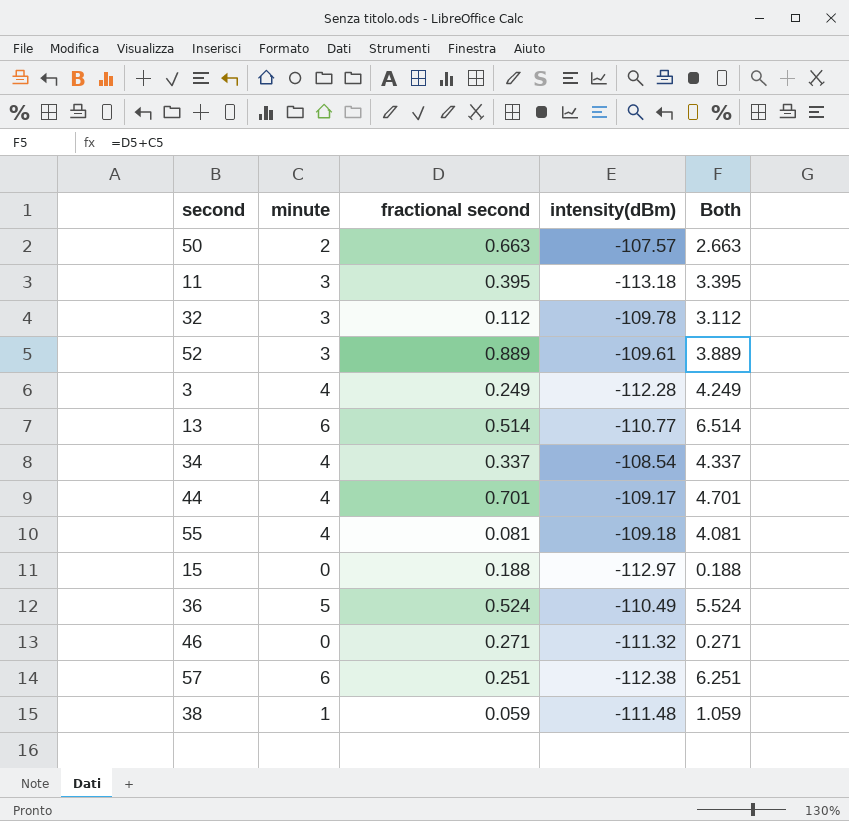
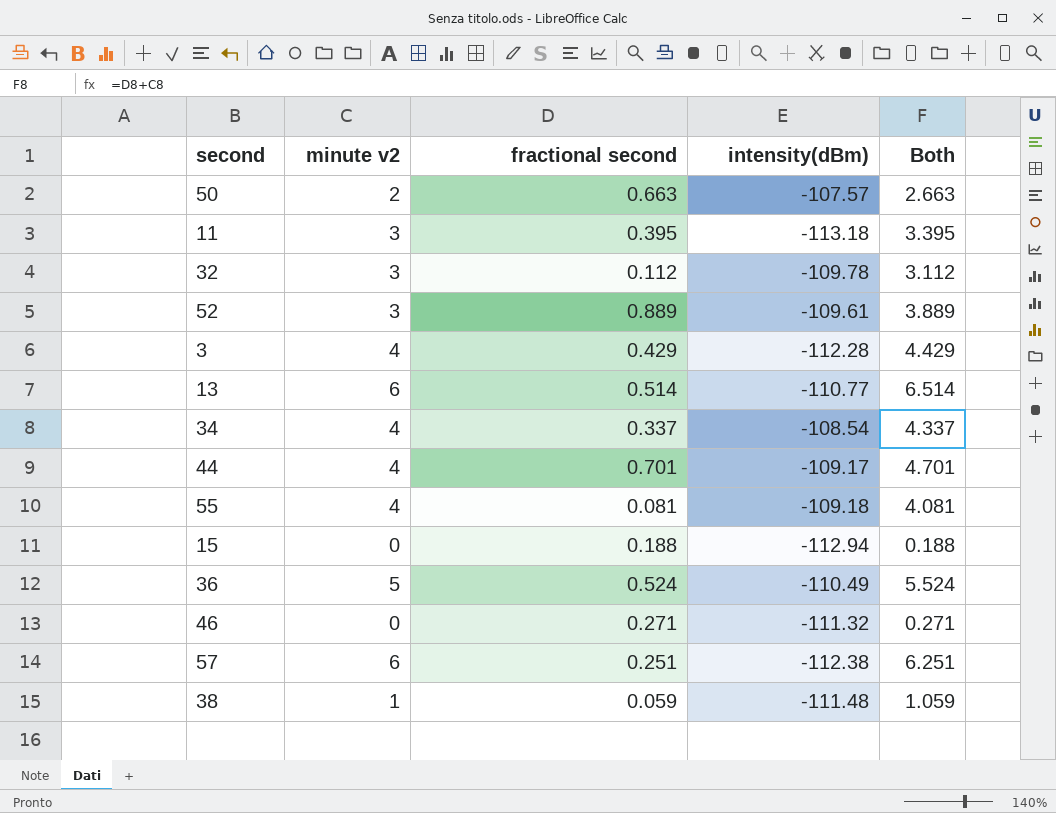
column name: minute -> minute v2
3 | fractional second: 0.249 -> 0.429
3 | Both: 4.249 -> 4.429
15 | intensity(dBm): -112.97 -> -112.94

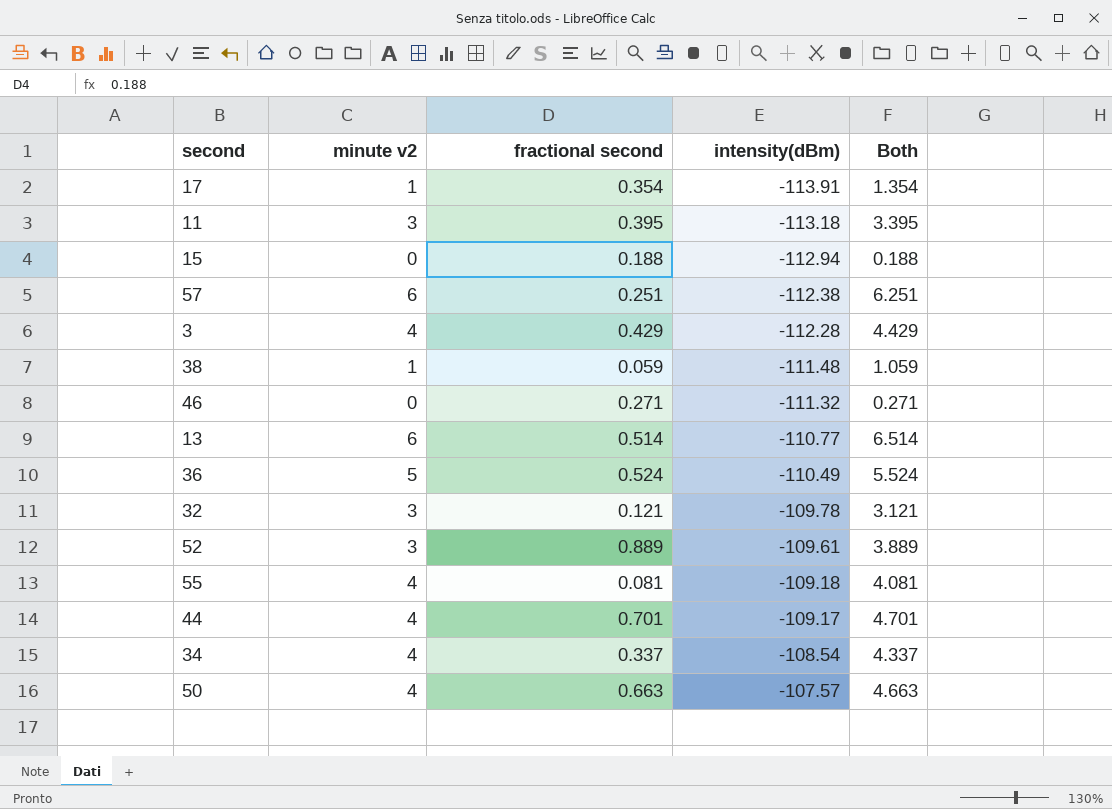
row order: none -> intensity(dBm) ascending
row 17: none -> 1 | 0.354 | -113.91 | 1.354
32 | fractional second: 0.112 -> 0.121
32 | Both: 3.112 -> 3.121
50 | minute v2: 2 -> 4
50 | Both: 2.663 -> 4.663

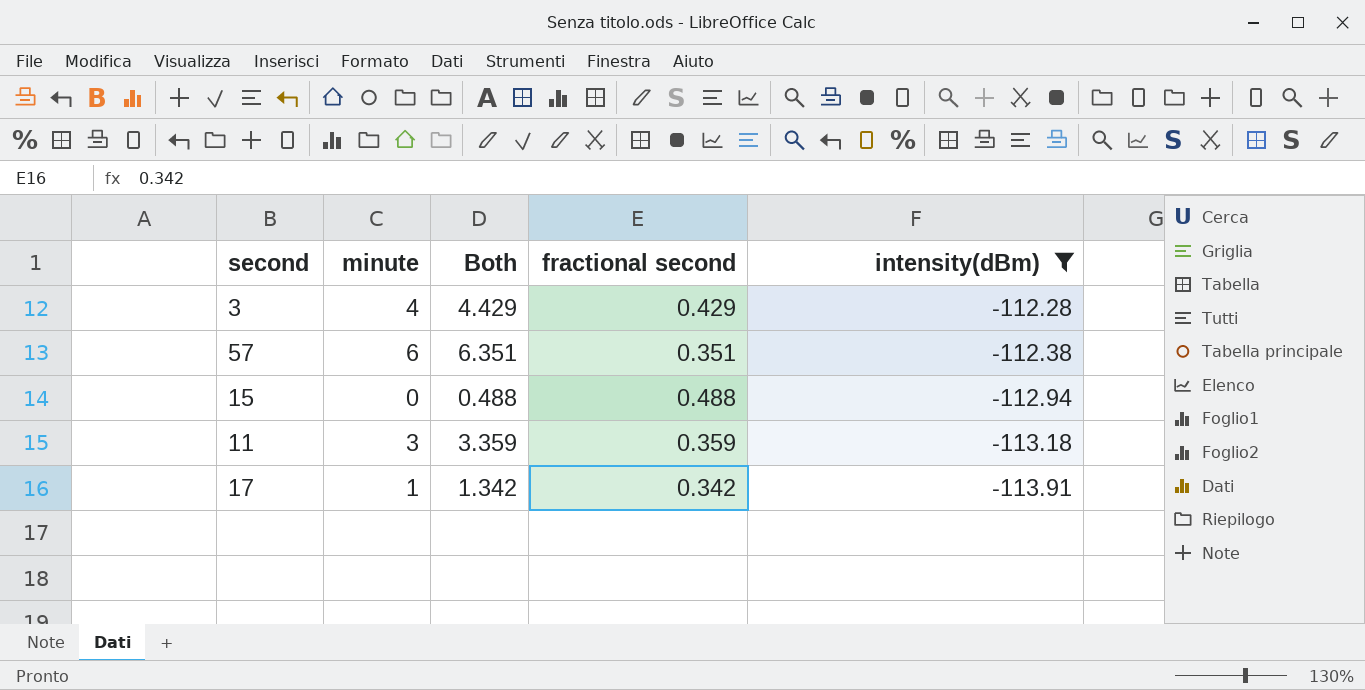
filter: none -> intensity(dBm) <= -112.28
row order: intensity(dBm) ascending -> intensity(dBm) descending
column name: minute v2 -> minute
column Both | position: 5 -> 3
57 | Both: 6.251 -> 6.351
57 | fractional second: 0.251 -> 0.351
15 | Both: 0.188 -> 0.488
15 | fractional second: 0.188 -> 0.488
11 | Both: 3.395 -> 3.359
11 | fractional second: 0.395 -> 0.359
17 | Both: 1.354 -> 1.342
17 | fractional second: 0.354 -> 0.342

